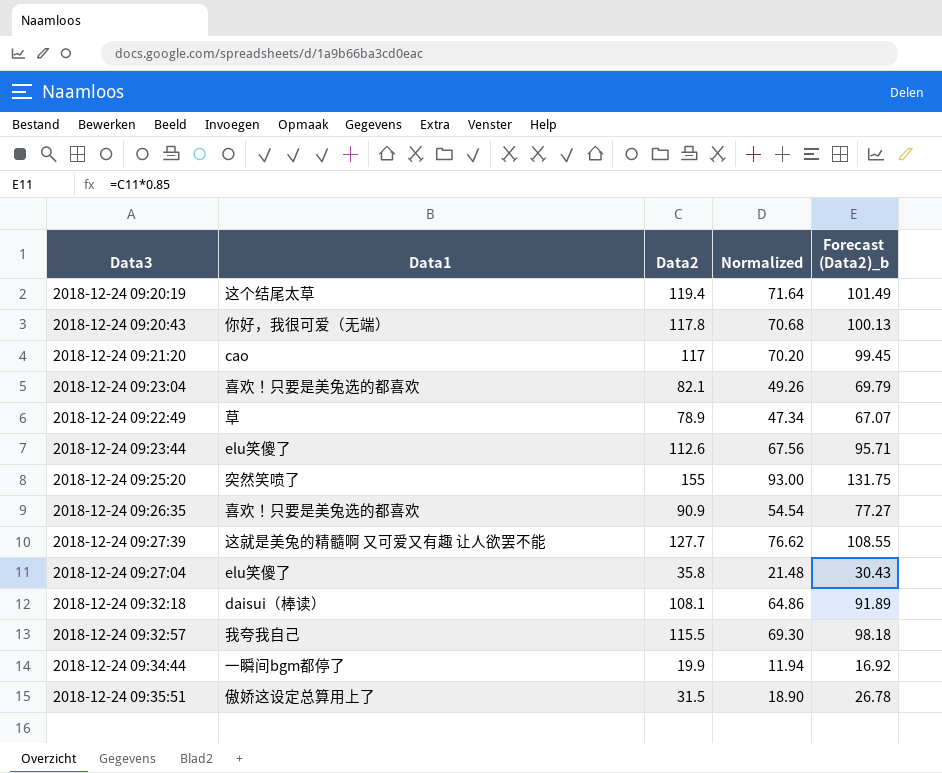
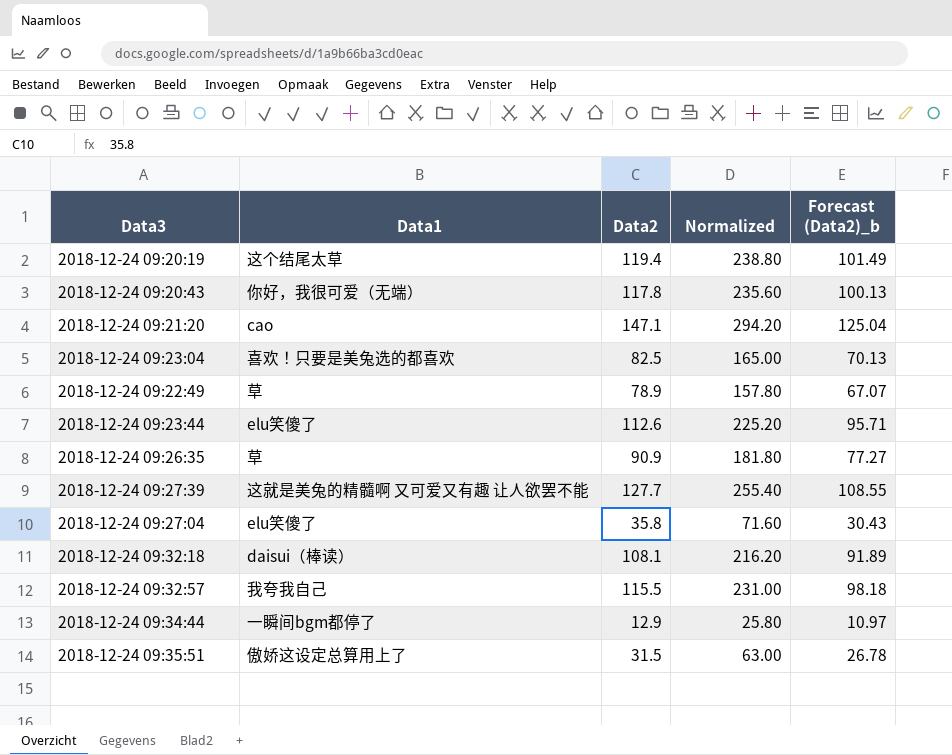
column Normalized | formula: [Data2] * 0.6 -> [Data2] * 2
row 2018-12-24 09:25:20: 突然笑喷了 | 155 | 93.00 | 131.75 -> none
2018-12-24 09:21:20 | Data2: 117 -> 147.1
2018-12-24 09:21:20 | Forecast (Data2)_b: 99.45 -> 125.04
2018-12-24 09:23:04 | Data2: 82.1 -> 82.5
2018-12-24 09:23:04 | Forecast (Data2)_b: 69.79 -> 70.13
2018-12-24 09:26:35 | Data1: 喜欢！只要是美兔选的都喜欢 -> 草
2018-12-24 09:34:44 | Data2: 19.9 -> 12.9
2018-12-24 09:34:44 | Forecast (Data2)_b: 16.92 -> 10.97

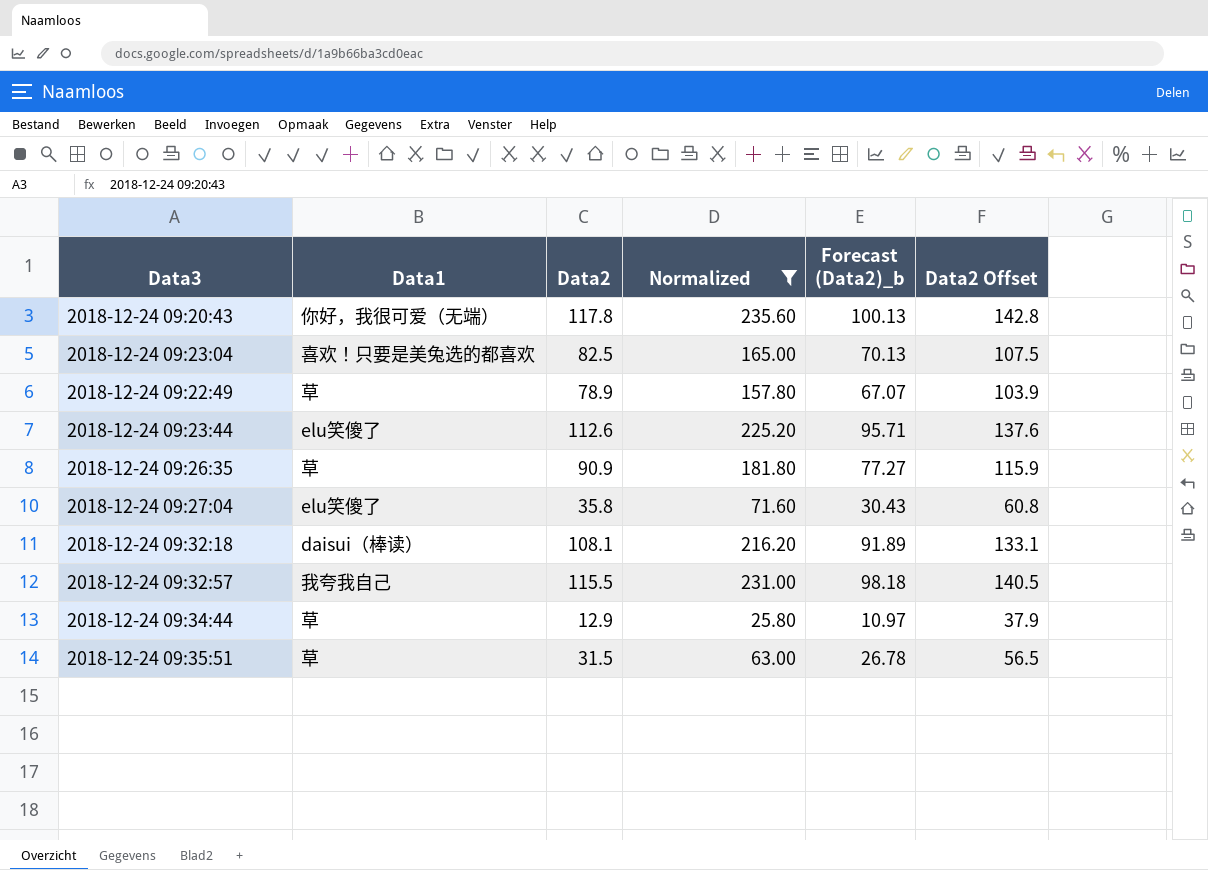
filter: none -> Normalized <= 235.60
column Data2 Offset | formula: none -> [Data2] + 25
2018-12-24 09:34:44 | Data1: 一瞬间bgm都停了 -> 草
2018-12-24 09:35:51 | Data1: 傲娇这设定总算用上了 -> 草

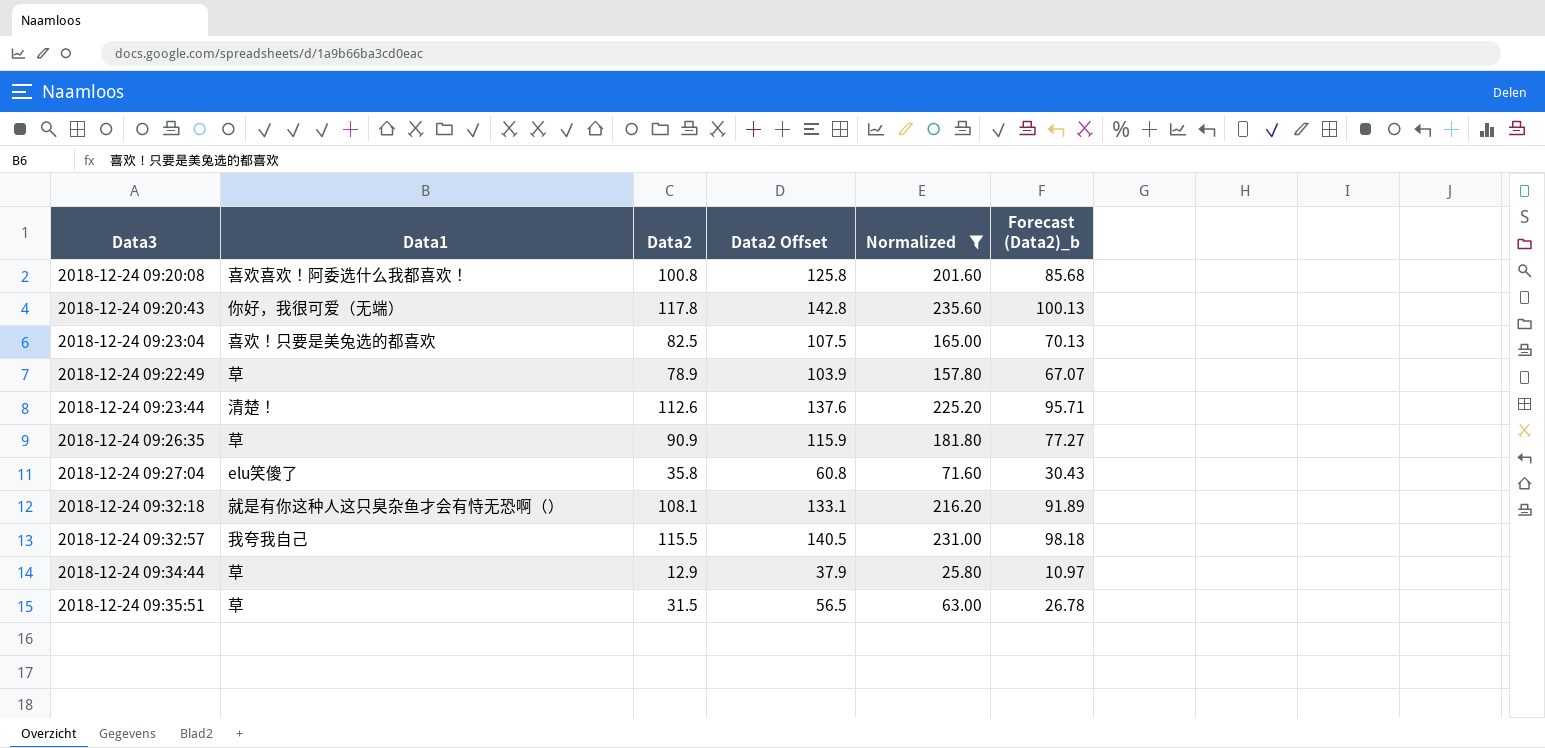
column Data2 Offset | position: 6 -> 4
row 2018-12-24 09:20:08: none -> 喜欢喜欢！阿委选什么我都喜欢！ | 100.8 | 125.8 | 201.60 | 85.68
2018-12-24 09:23:44 | Data1: elu笑傻了 -> 清楚！
2018-12-24 09:32:18 | Data1: daisui（棒读） -> 就是有你这种人这只臭杂鱼才会有恃无恐啊（）

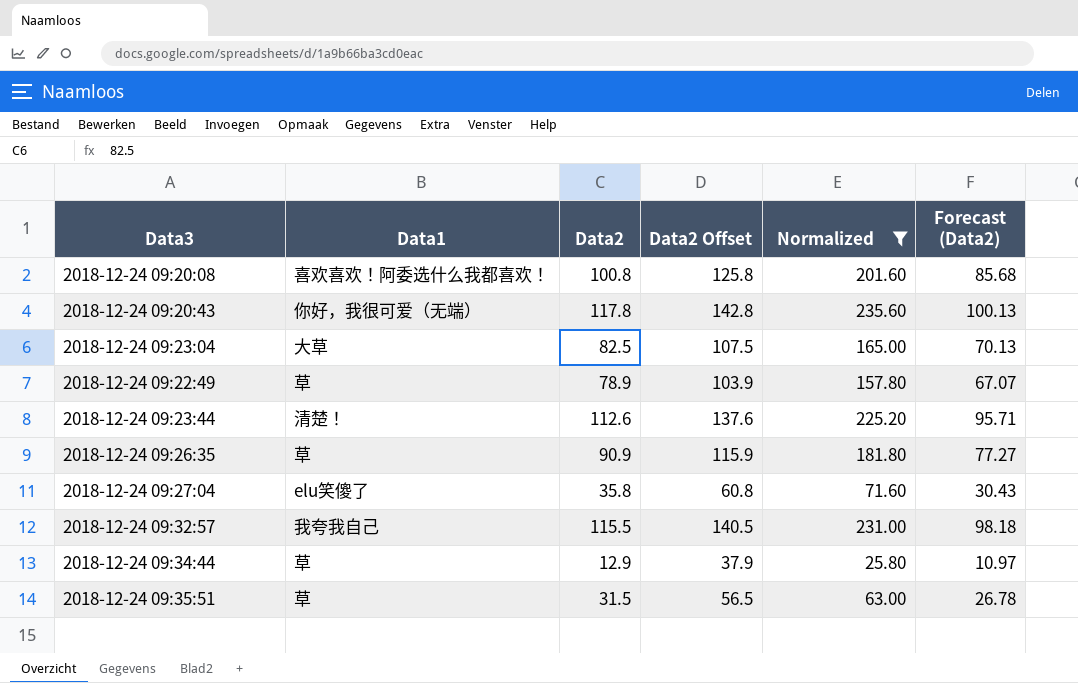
column name: Forecast (Data2)_b -> Forecast (Data2)
row 2018-12-24 09:32:18: 就是有你这种人这只臭杂鱼才会有恃无恐啊（） | 108.1 | 133.1 | 216.20 | 91.89 -> none
2018-12-24 09:23:04 | Data1: 喜欢！只要是美兔选的都喜欢 -> 大草

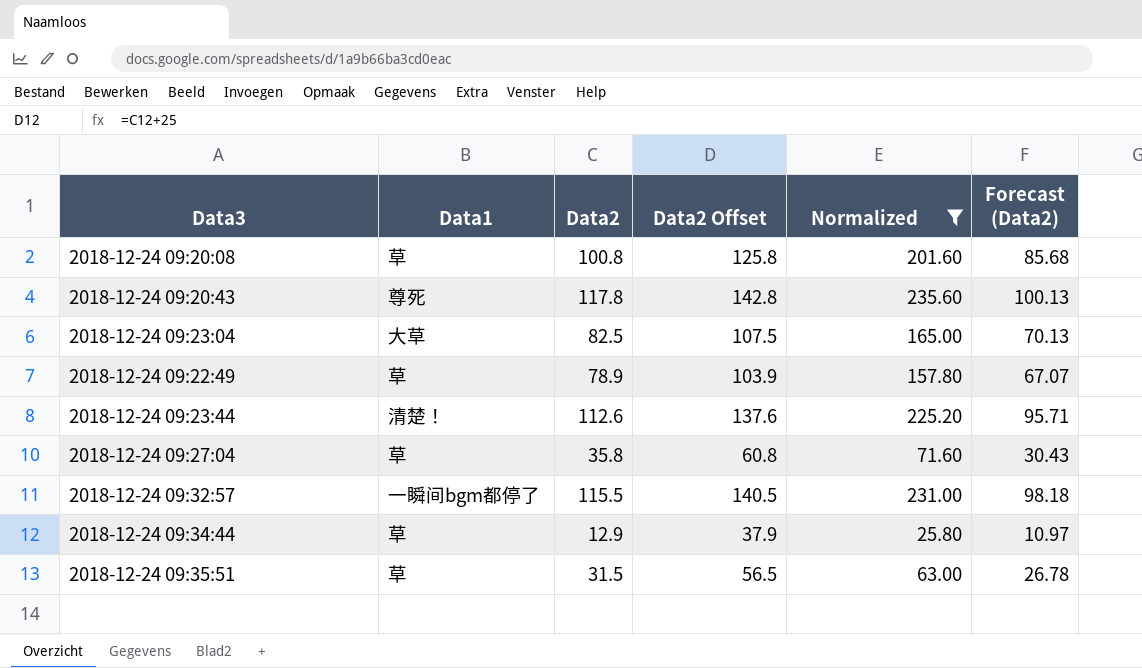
row 2018-12-24 09:26:35: 草 | 90.9 | 115.9 | 181.80 | 77.27 -> none
2018-12-24 09:20:08 | Data1: 喜欢喜欢！阿委选什么我都喜欢！ -> 草
2018-12-24 09:20:43 | Data1: 你好，我很可爱（无端） -> 尊死
2018-12-24 09:27:04 | Data1: elu笑傻了 -> 草
2018-12-24 09:32:57 | Data1: 我夸我自己 -> 一瞬间bgm都停了

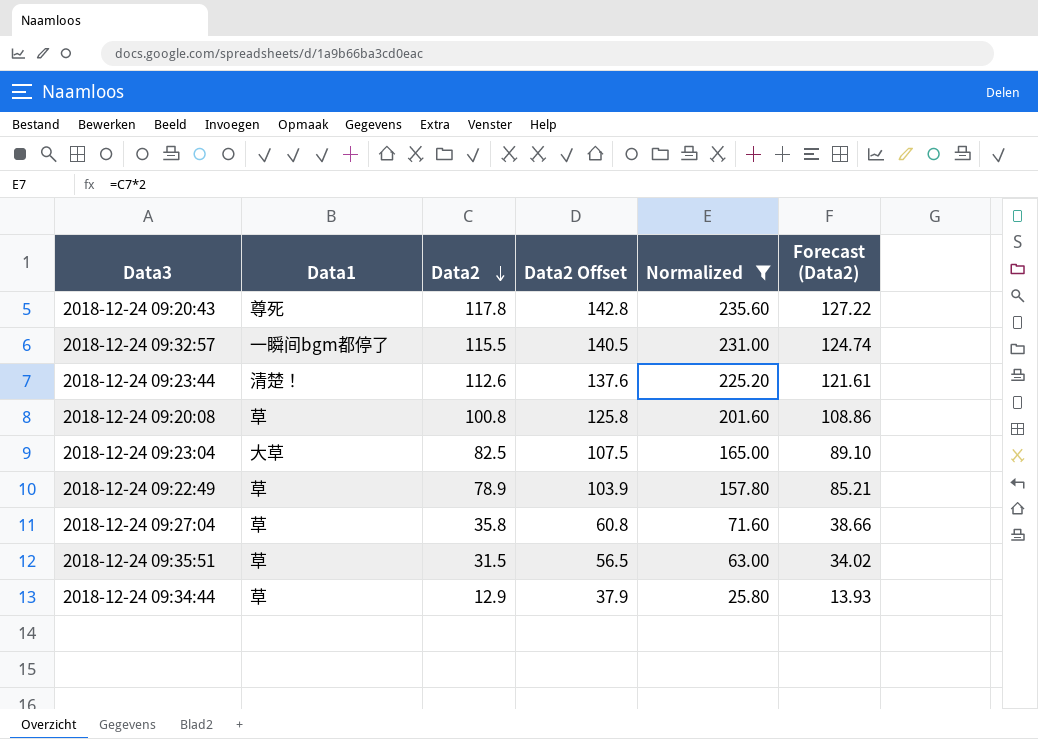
row order: none -> Data2 descending
column Forecast (Data2) | formula: [Data2] * 0.85 -> [Data2] * 1.08

